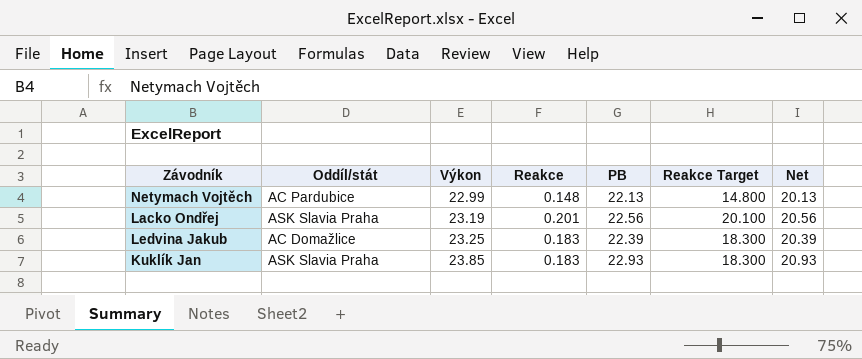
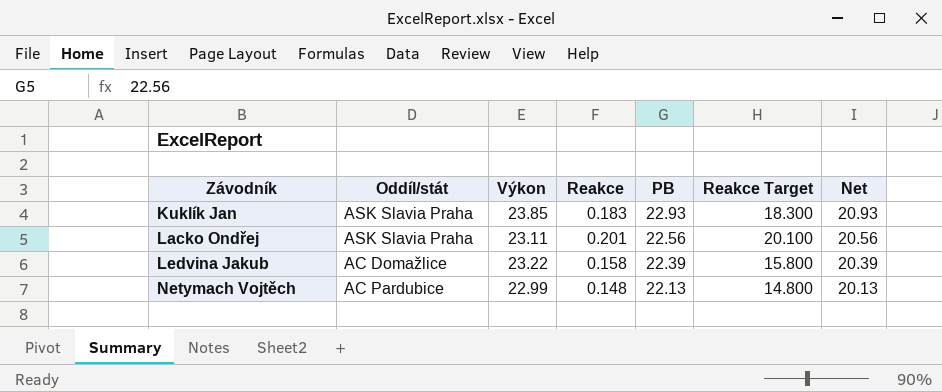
row order: Výkon ascending -> Závodník ascending
Lacko Ondřej | Výkon: 23.19 -> 23.11
Ledvina Jakub | Výkon: 23.25 -> 23.22
Ledvina Jakub | Reakce: 0.183 -> 0.158
Ledvina Jakub | Reakce Target: 18.300 -> 15.800

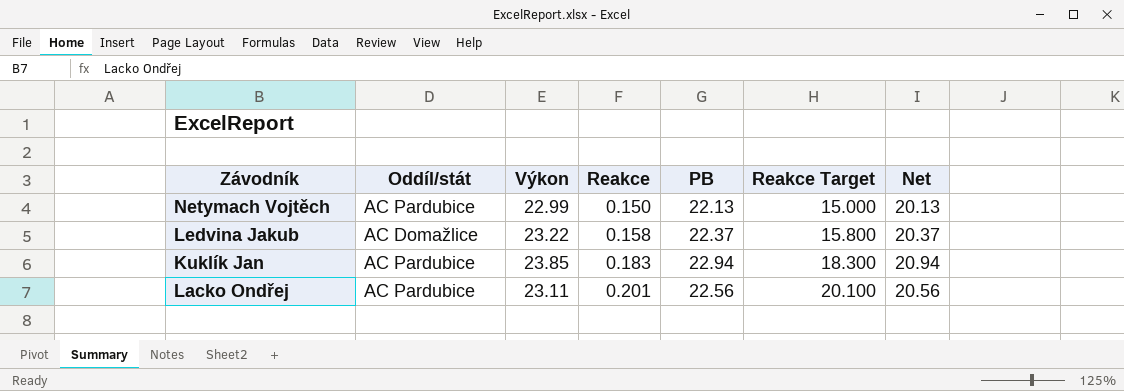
row order: Závodník ascending -> Reakce ascending
Netymach Vojtěch | Reakce: 0.148 -> 0.150
Netymach Vojtěch | Reakce Target: 14.800 -> 15.000
Ledvina Jakub | PB: 22.39 -> 22.37
Ledvina Jakub | Net: 20.39 -> 20.37
Kuklík Jan | Oddíl/stát: ASK Slavia Praha -> AC Pardubice
Kuklík Jan | PB: 22.93 -> 22.94
Kuklík Jan | Net: 20.93 -> 20.94
Lacko Ondřej | Oddíl/stát: ASK Slavia Praha -> AC Pardubice

